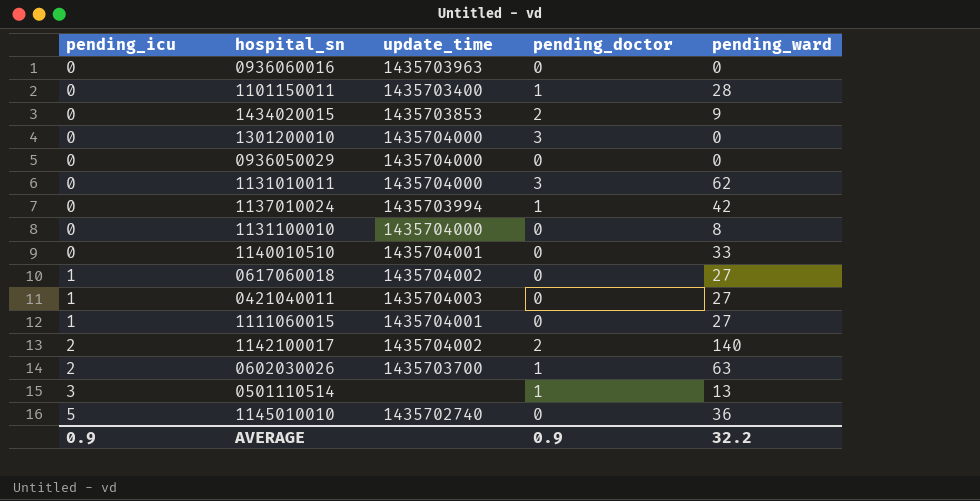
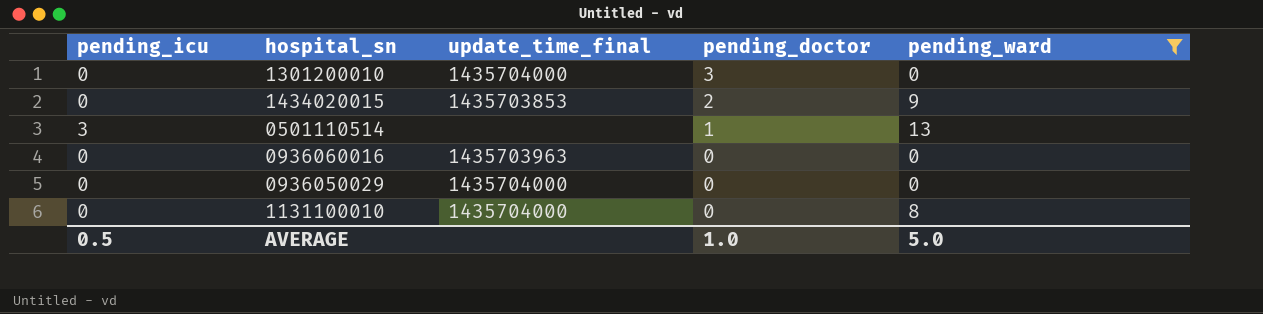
filter: none -> pending_ward <= 13
row order: pending_icu ascending -> pending_doctor descending
column name: update_time -> update_time_final
AVERAGE | pending_icu: 0.9 -> 0.5
AVERAGE | pending_doctor: 0.9 -> 1.0
AVERAGE | pending_ward: 32.2 -> 5.0

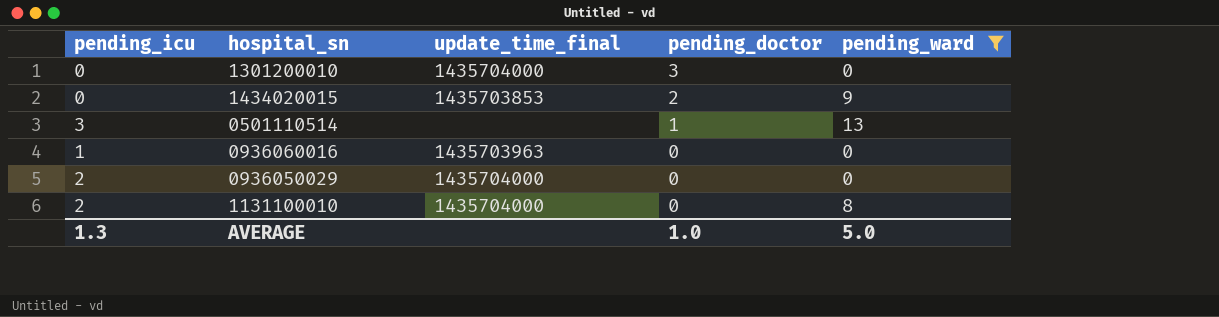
0936060016 | pending_icu: 0 -> 1
0936050029 | pending_icu: 0 -> 2
1131100010 | pending_icu: 0 -> 2
AVERAGE | pending_icu: 0.5 -> 1.3

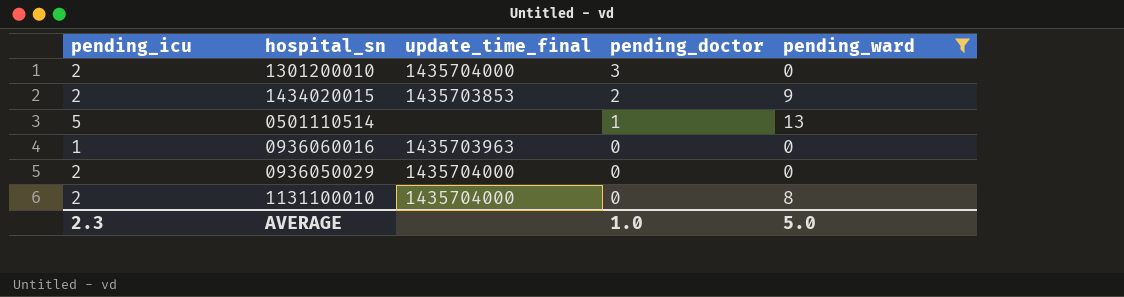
1301200010 | pending_icu: 0 -> 2
1434020015 | pending_icu: 0 -> 2
0501110514 | pending_icu: 3 -> 5
AVERAGE | pending_icu: 1.3 -> 2.3

